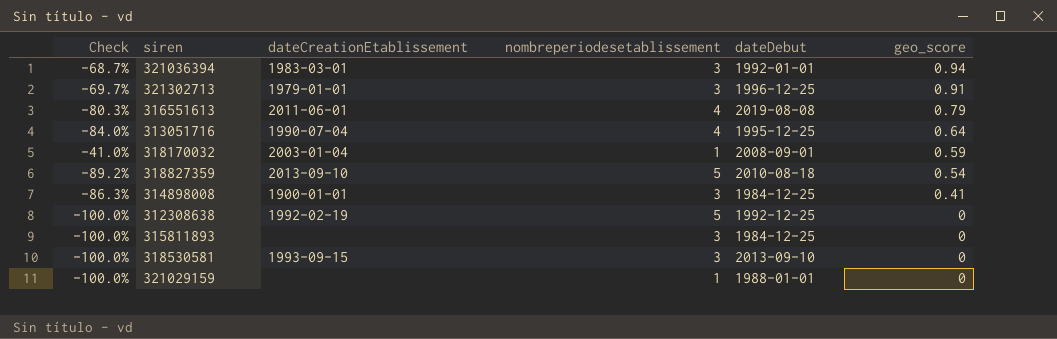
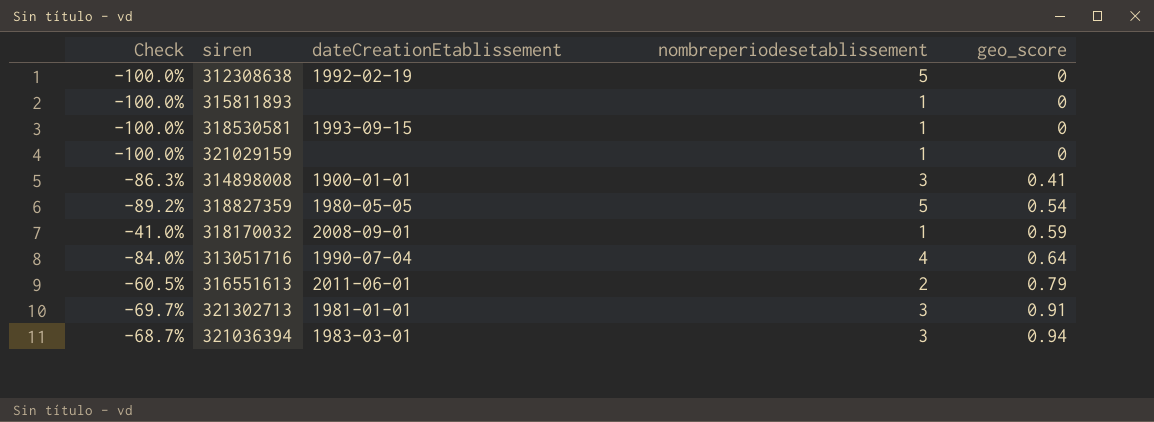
row order: geo_score descending -> geo_score ascending
column dateDebut | position: 5 -> none
315811893 | nombreperiodesetablissement: 3 -> 1
318530581 | nombreperiodesetablissement: 3 -> 1
318827359 | dateCreationEtablissement: 2013-09-10 -> 1980-05-05
318170032 | dateCreationEtablissement: 2003-01-04 -> 2008-09-01
316551613 | Check: -80.3% -> -60.5%
316551613 | nombreperiodesetablissement: 4 -> 2
321302713 | dateCreationEtablissement: 1979-01-01 -> 1981-01-01

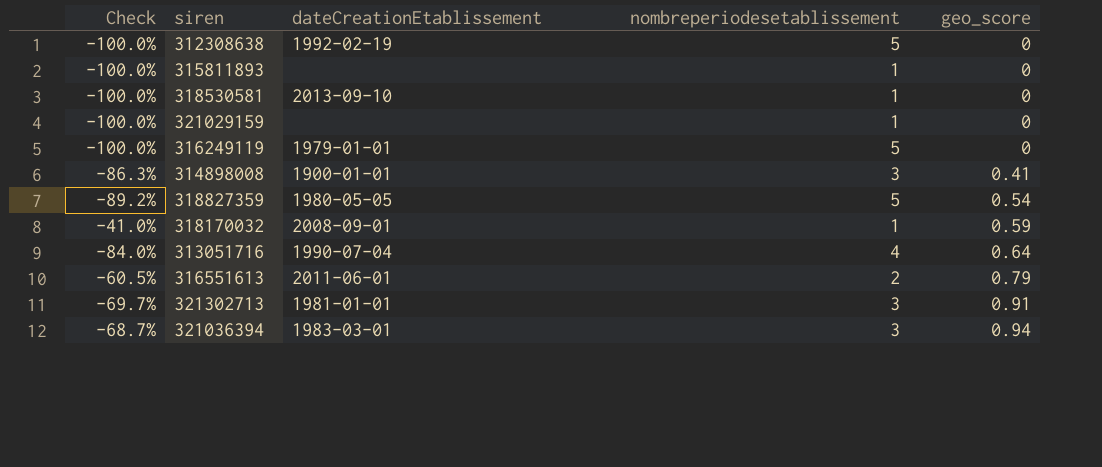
318530581 | dateCreationEtablissement: 1993-09-15 -> 2013-09-10
row 316249119: none -> -100.0% | 1979-01-01 | 5 | 0

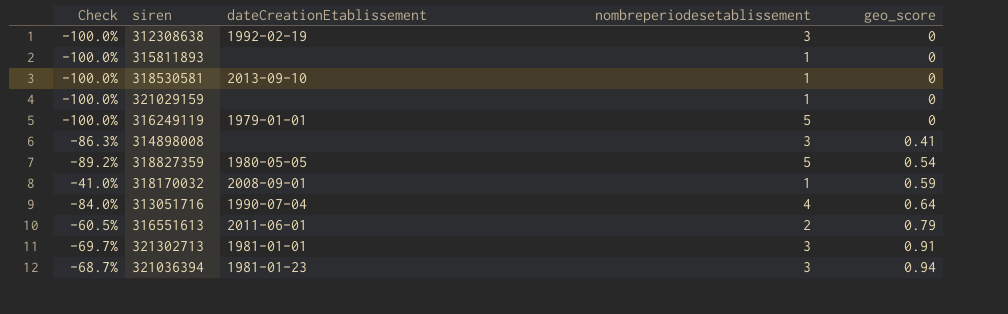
312308638 | nombreperiodesetablissement: 5 -> 3
314898008 | dateCreationEtablissement: 1900-01-01 -> none
321036394 | dateCreationEtablissement: 1983-03-01 -> 1981-01-23

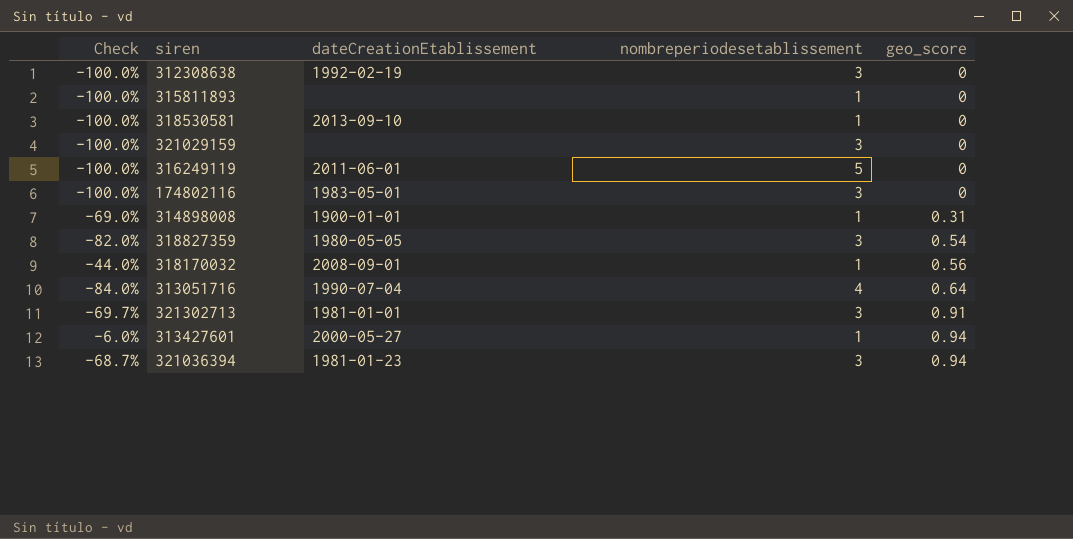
row 316551613: -60.5% | 2011-06-01 | 2 | 0.79 -> none
321029159 | nombreperiodesetablissement: 1 -> 3
316249119 | dateCreationEtablissement: 1979-01-01 -> 2011-06-01
row 174802116: none -> -100.0% | 1983-05-01 | 3 | 0
314898008 | Check: -86.3% -> -69.0%
314898008 | dateCreationEtablissement: none -> 1900-01-01
314898008 | nombreperiodesetablissement: 3 -> 1
314898008 | geo_score: 0.41 -> 0.31
318827359 | Check: -89.2% -> -82.0%
318827359 | nombreperiodesetablissement: 5 -> 3
318170032 | Check: -41.0% -> -44.0%
318170032 | geo_score: 0.59 -> 0.56
row 313427601: none -> -6.0% | 2000-05-27 | 1 | 0.94

